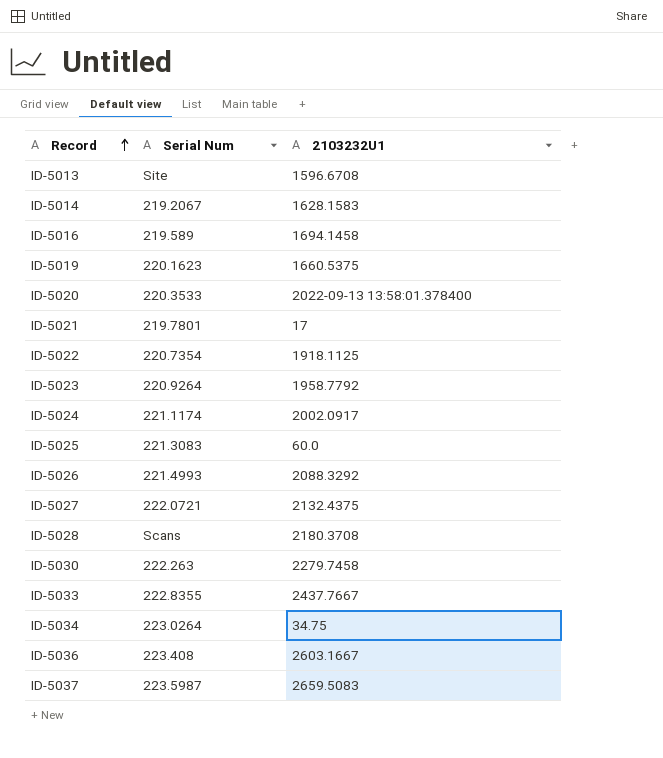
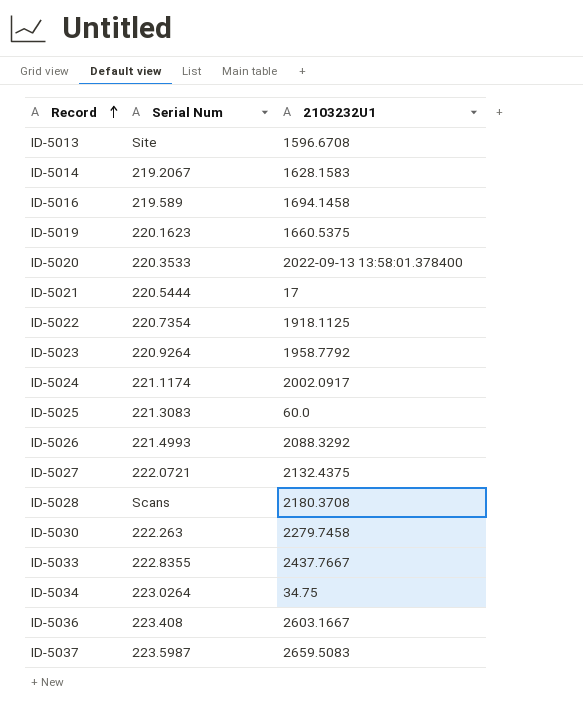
ID-5021 | Serial Num: 219.7801 -> 220.5444

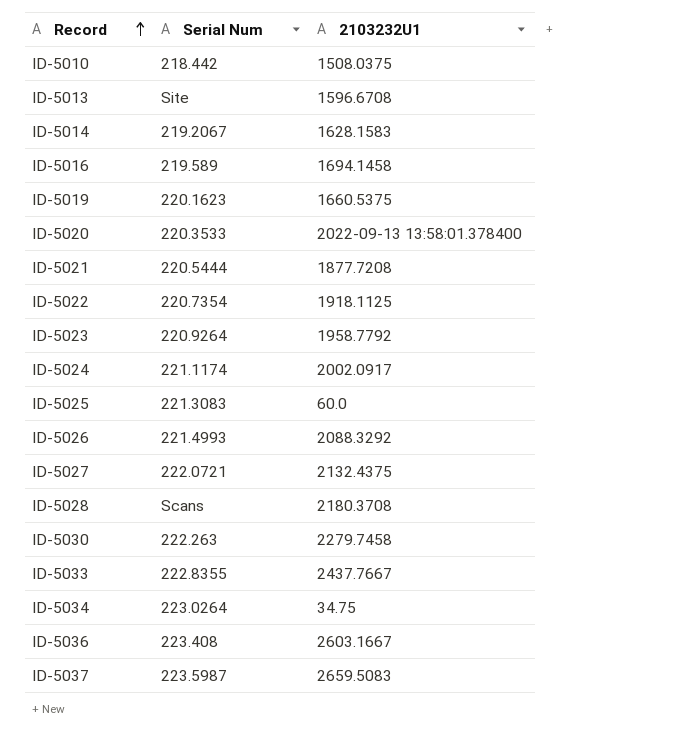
row ID-5010: none -> 218.442 | 1508.0375
ID-5021 | 2103232U1: 17 -> 1877.7208

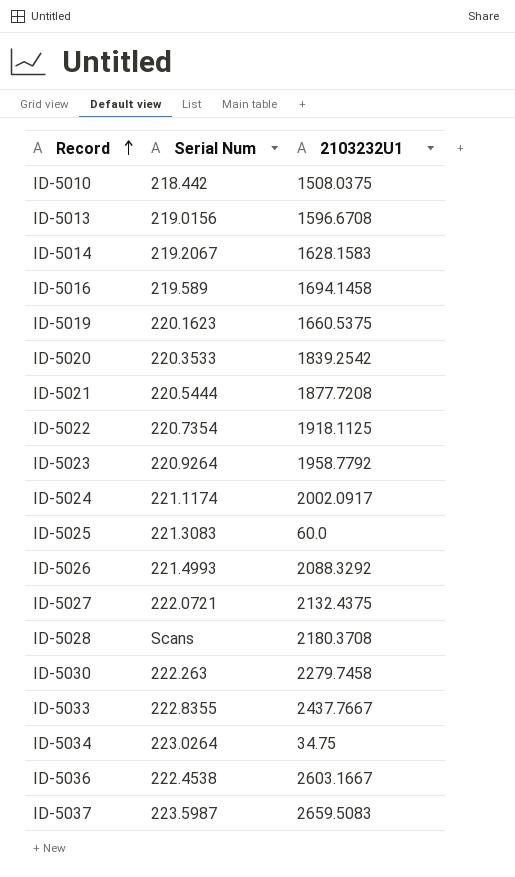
ID-5013 | Serial Num: Site -> 219.0156
ID-5020 | 2103232U1: 2022-09-13 13:58:01.378400 -> 1839.2542
ID-5036 | Serial Num: 223.408 -> 222.4538

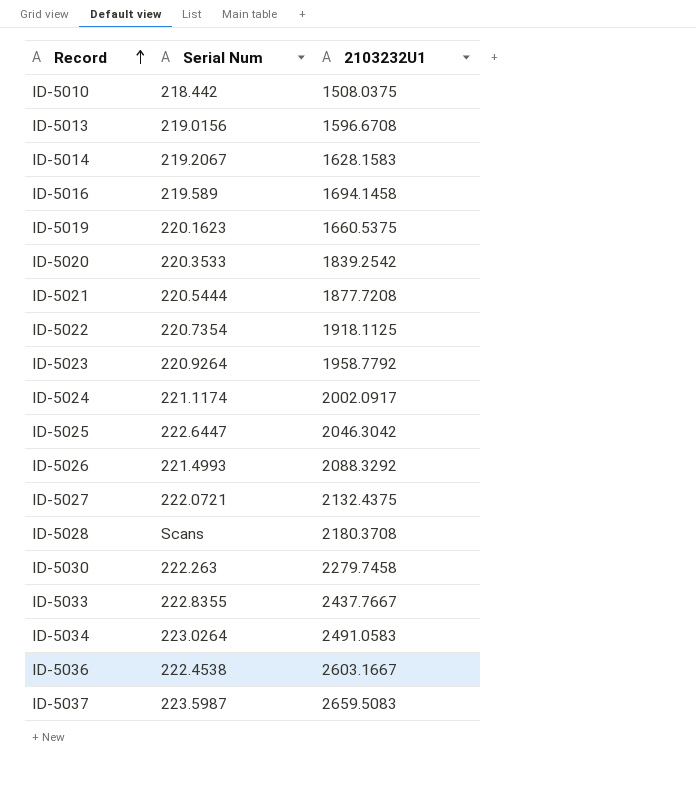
ID-5025 | Serial Num: 221.3083 -> 222.6447
ID-5025 | 2103232U1: 60.0 -> 2046.3042
ID-5034 | 2103232U1: 34.75 -> 2491.0583

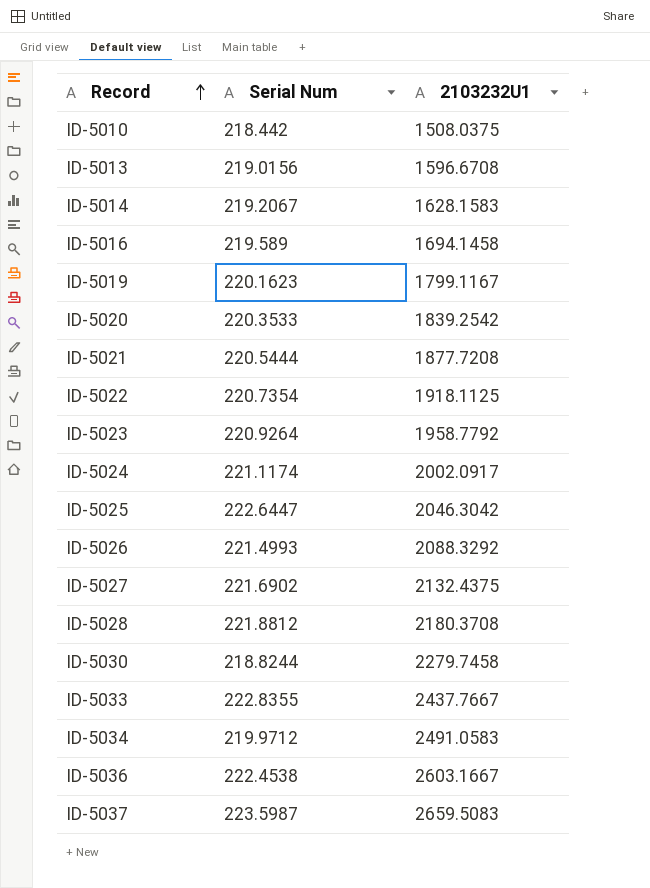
ID-5019 | 2103232U1: 1660.5375 -> 1799.1167
ID-5027 | Serial Num: 222.0721 -> 221.6902
ID-5028 | Serial Num: Scans -> 221.8812
ID-5030 | Serial Num: 222.263 -> 218.8244
ID-5034 | Serial Num: 223.0264 -> 219.9712

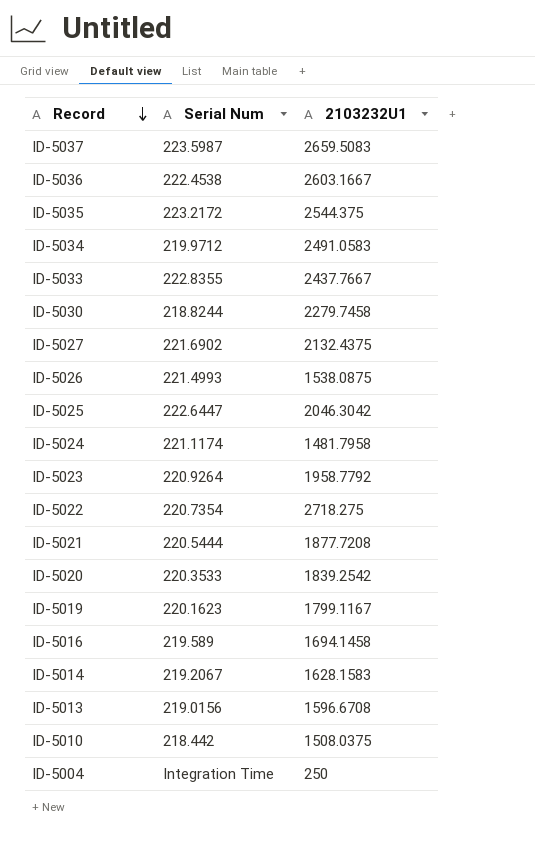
row order: Record ascending -> Record descending
row ID-5028: 221.8812 | 2180.3708 -> none
row ID-5035: none -> 223.2172 | 2544.375
ID-5026 | 2103232U1: 2088.3292 -> 1538.0875
ID-5024 | 2103232U1: 2002.0917 -> 1481.7958
ID-5022 | 2103232U1: 1918.1125 -> 2718.275
row ID-5004: none -> Integration Time | 250

